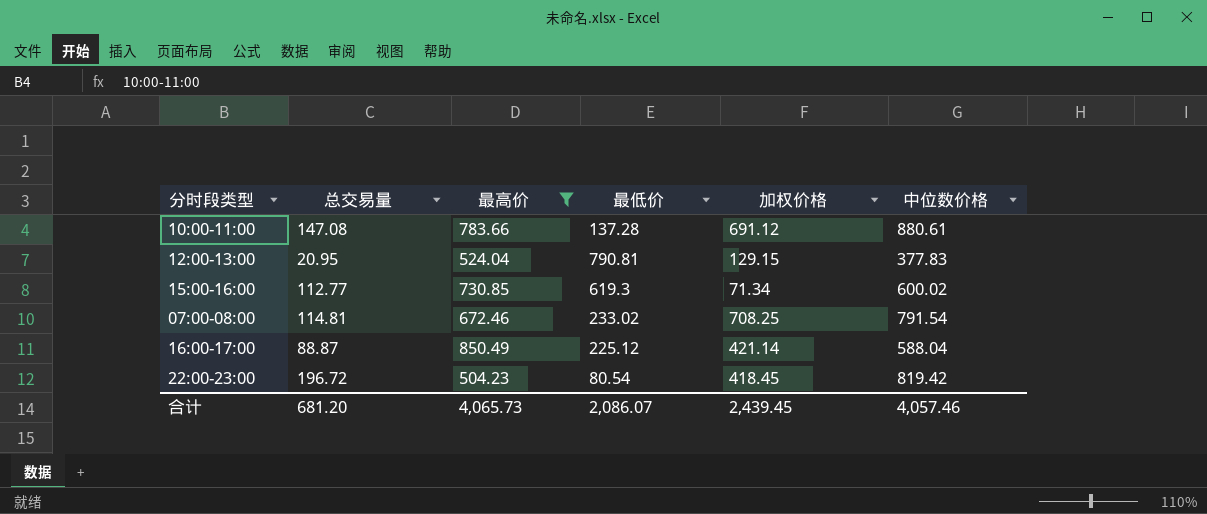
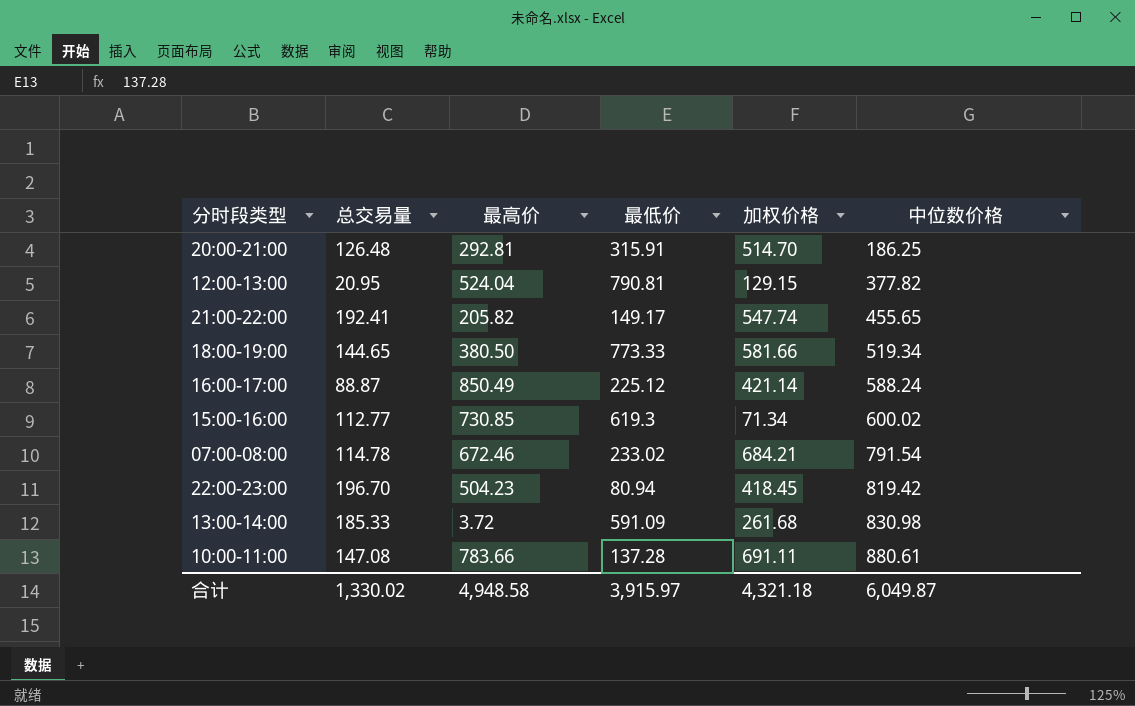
filter: 最高价 >= 504.23 -> none
row order: none -> 中位数价格 ascending
12:00-13:00 | 中位数价格: 377.83 -> 377.82
16:00-17:00 | 中位数价格: 588.04 -> 588.24
07:00-08:00 | 总交易量: 114.81 -> 114.78
07:00-08:00 | 加权价格: 708.25 -> 684.21
22:00-23:00 | 总交易量: 196.72 -> 196.70
22:00-23:00 | 最低价: 80.54 -> 80.94
10:00-11:00 | 加权价格: 691.12 -> 691.11
合计 | 总交易量: 681.20 -> 1,330.02
合计 | 最高价: 4,065.73 -> 4,948.58
合计 | 最低价: 2,086.07 -> 3,915.97
合计 | 加权价格: 2,439.45 -> 4,321.18
合计 | 中位数价格: 4,057.46 -> 6,049.87

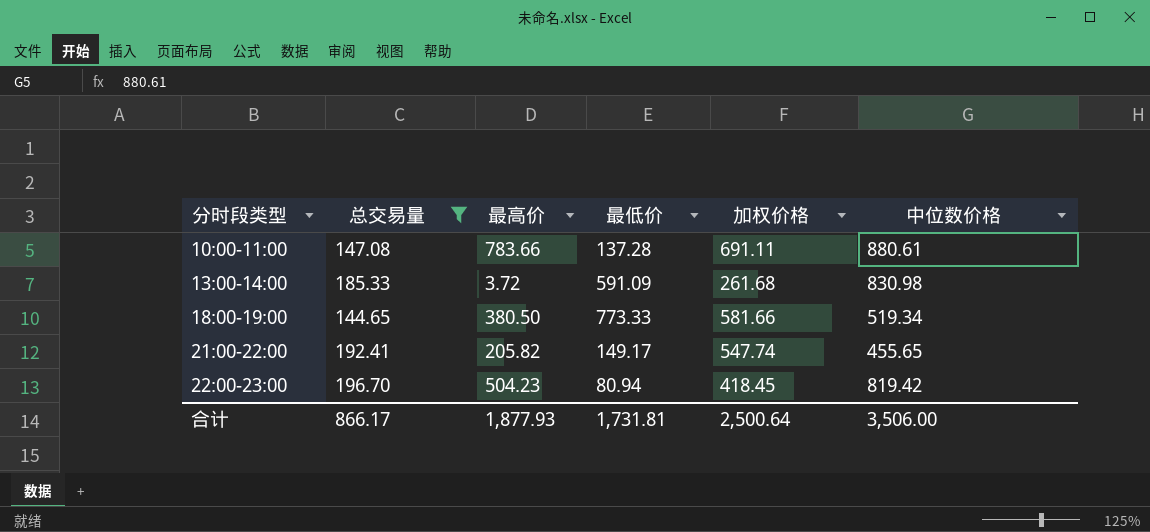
filter: none -> 总交易量 >= 144.65
row order: 中位数价格 ascending -> 分时段类型 ascending
合计 | 总交易量: 1,330.02 -> 866.17
合计 | 最高价: 4,948.58 -> 1,877.93
合计 | 最低价: 3,915.97 -> 1,731.81
合计 | 加权价格: 4,321.18 -> 2,500.64
合计 | 中位数价格: 6,049.87 -> 3,506.00

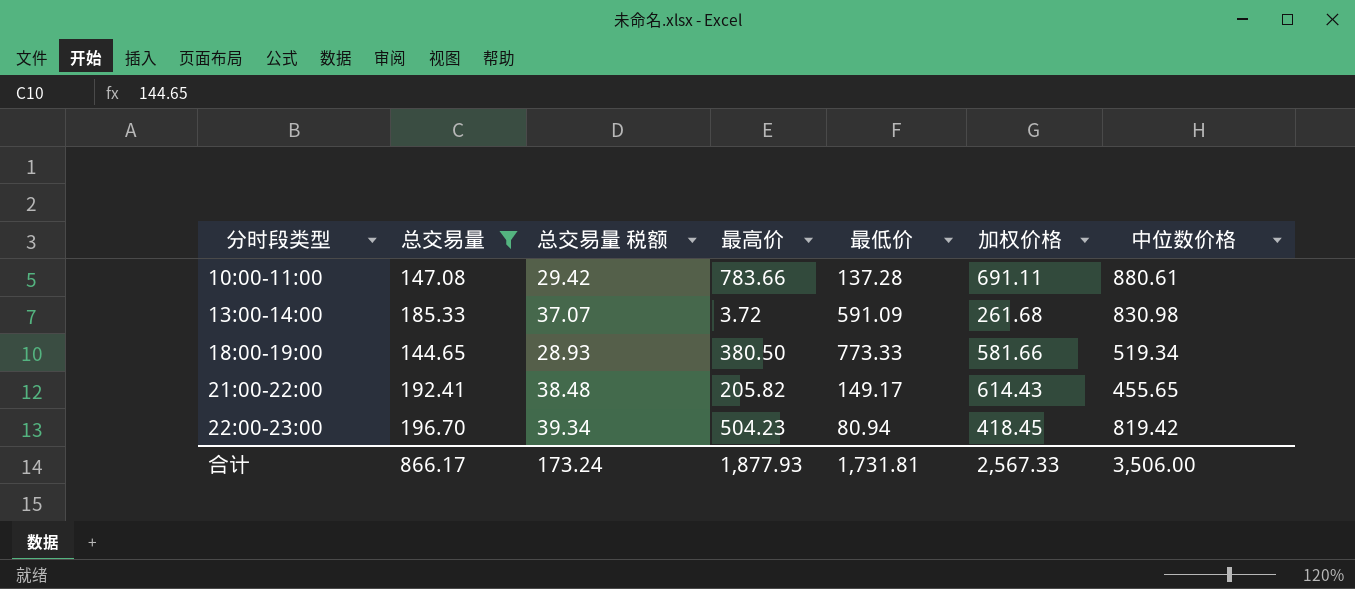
column 总交易量 税额 | formula: none -> [总交易量] * 0.2
21:00-22:00 | 加权价格: 547.74 -> 614.43
合计 | 加权价格: 2,500.64 -> 2,567.33

